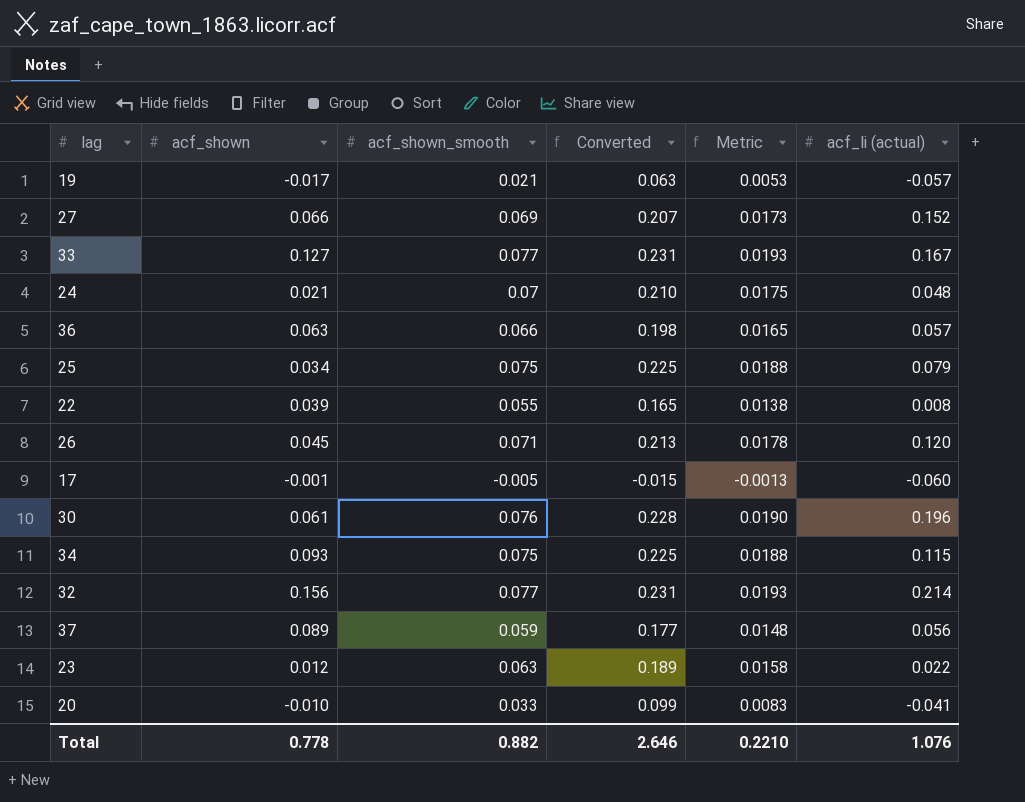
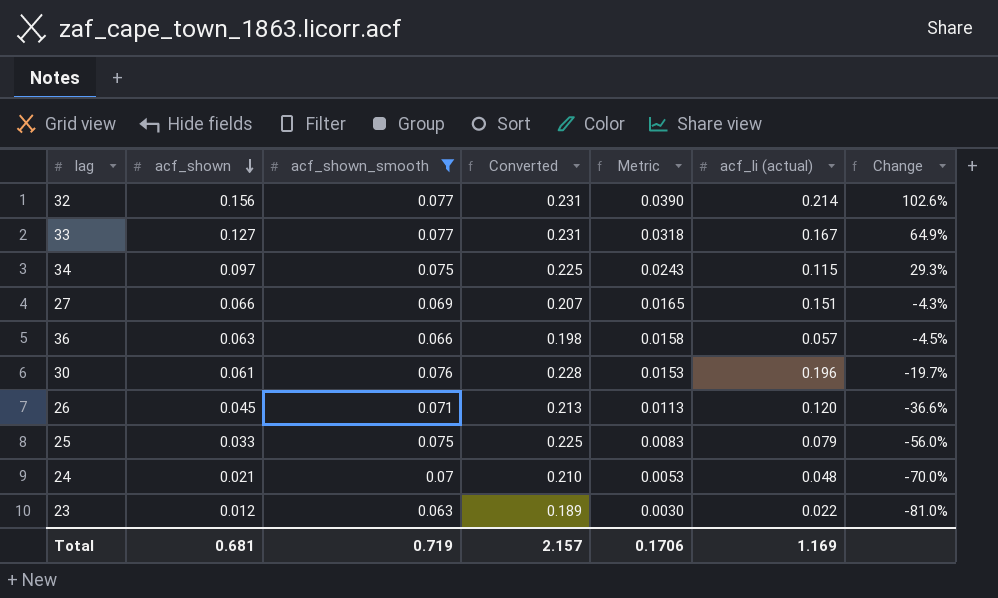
filter: none -> acf_shown_smooth >= 0.063
row order: none -> acf_shown descending
column Metric | formula: [acf_shown_smooth] * 0.25 -> [acf_shown] * 0.25
column Change | formula: none -> ([acf_shown] - [acf_shown_smooth]) / [acf_shown_smooth]
34 | acf_shown: 0.093 -> 0.097
27 | acf_li (actual): 0.152 -> 0.151
25 | acf_shown: 0.034 -> 0.033
Total | acf_shown: 0.778 -> 0.681
Total | acf_shown_smooth: 0.882 -> 0.719
Total | Converted: 2.646 -> 2.157
Total | Metric: 0.2210 -> 0.1706
Total | acf_li (actual): 1.076 -> 1.169

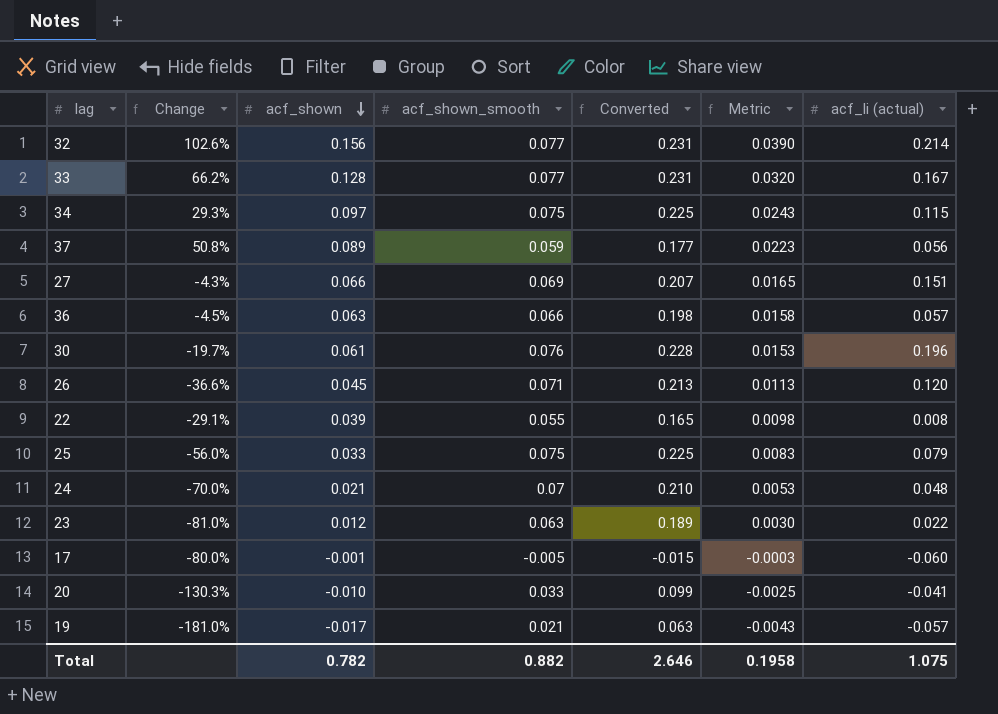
filter: acf_shown_smooth >= 0.063 -> none
column Change | position: 7 -> 2
33 | Change: 64.9% -> 66.2%
33 | acf_shown: 0.127 -> 0.128
33 | Metric: 0.0318 -> 0.0320
Total | acf_shown: 0.681 -> 0.782
Total | acf_shown_smooth: 0.719 -> 0.882
Total | Converted: 2.157 -> 2.646
Total | Metric: 0.1706 -> 0.1958
Total | acf_li (actual): 1.169 -> 1.075

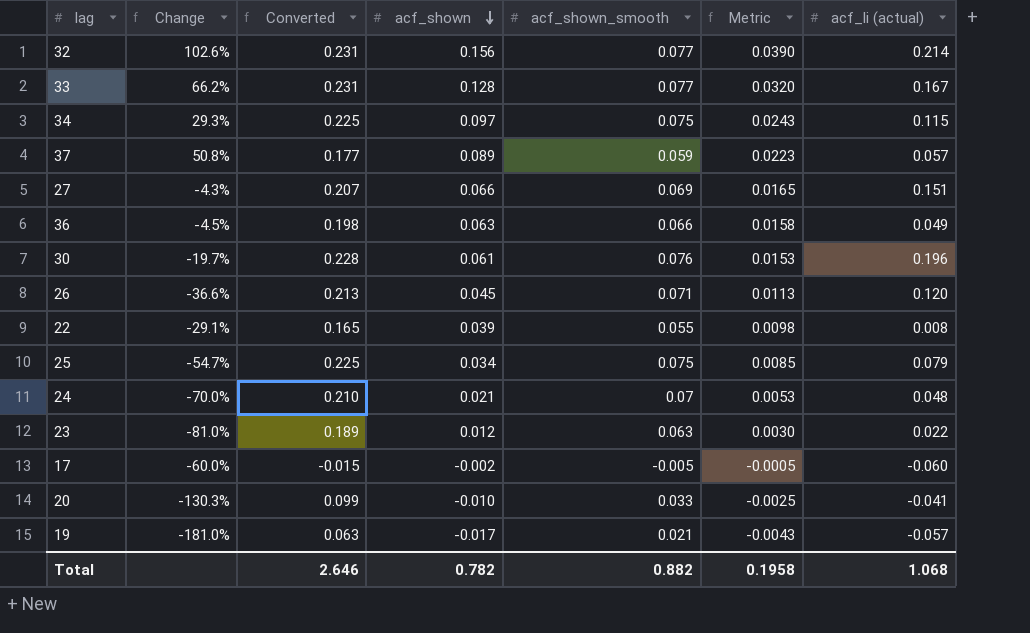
column Converted | position: 5 -> 3
37 | acf_li (actual): 0.056 -> 0.057
36 | acf_li (actual): 0.057 -> 0.049
25 | Change: -56.0% -> -54.7%
25 | acf_shown: 0.033 -> 0.034
25 | Metric: 0.0083 -> 0.0085
17 | Change: -80.0% -> -60.0%
17 | acf_shown: -0.001 -> -0.002
17 | Metric: -0.0003 -> -0.0005
Total | acf_li (actual): 1.075 -> 1.068

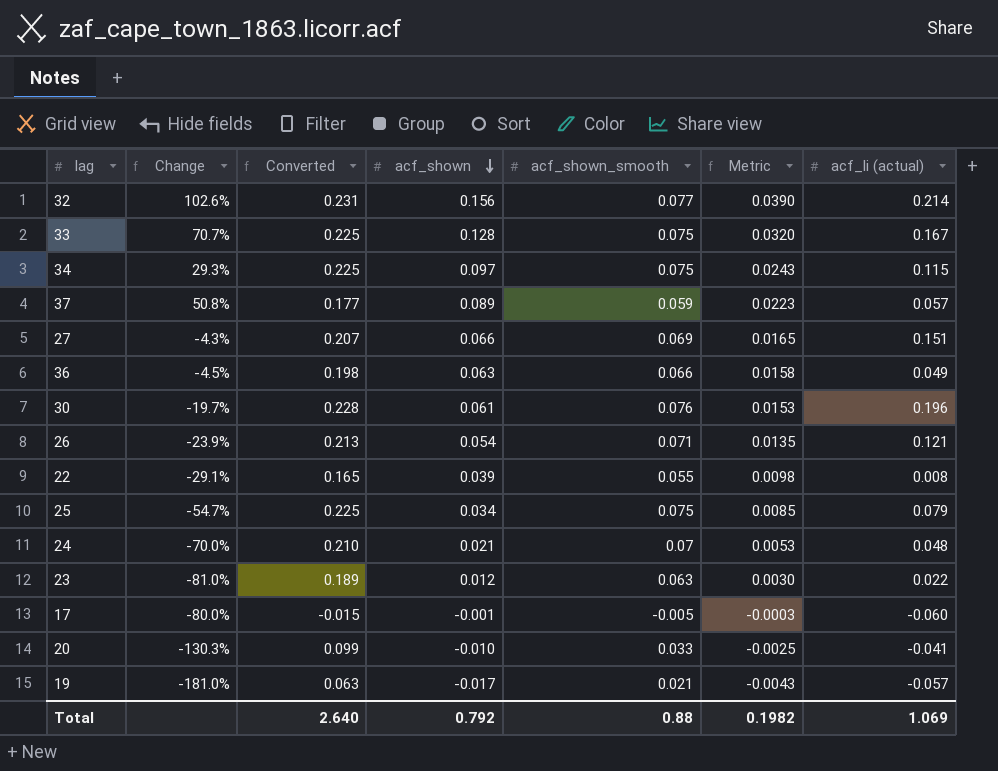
33 | Change: 66.2% -> 70.7%
33 | Converted: 0.231 -> 0.225
33 | acf_shown_smooth: 0.077 -> 0.075
26 | Change: -36.6% -> -23.9%
26 | acf_shown: 0.045 -> 0.054
26 | Metric: 0.0113 -> 0.0135
26 | acf_li (actual): 0.120 -> 0.121
17 | Change: -60.0% -> -80.0%
17 | acf_shown: -0.002 -> -0.001
17 | Metric: -0.0005 -> -0.0003
Total | Converted: 2.646 -> 2.640
Total | acf_shown: 0.782 -> 0.792
Total | acf_shown_smooth: 0.882 -> 0.88
Total | Metric: 0.1958 -> 0.1982
Total | acf_li (actual): 1.068 -> 1.069

